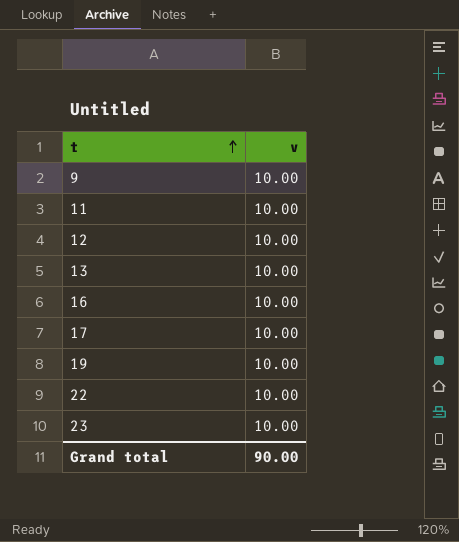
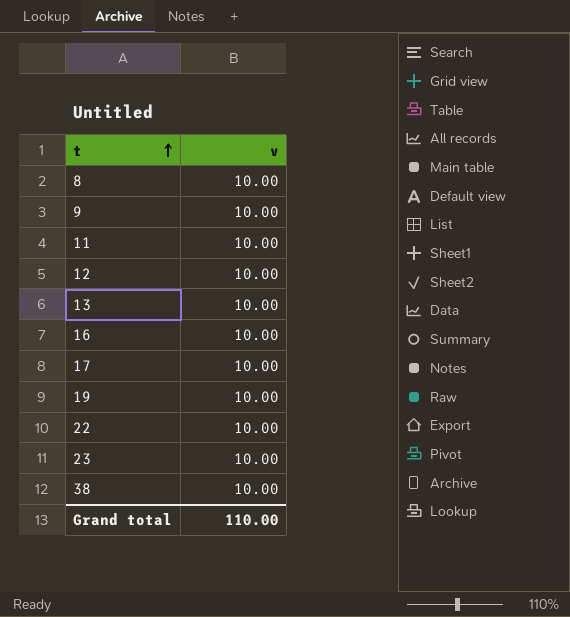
row 8: none -> 10.00
row 38: none -> 10.00
Grand total | v: 90.00 -> 110.00

